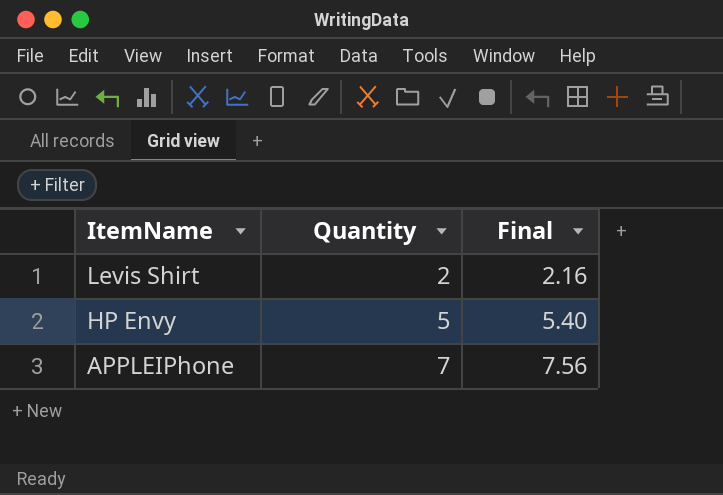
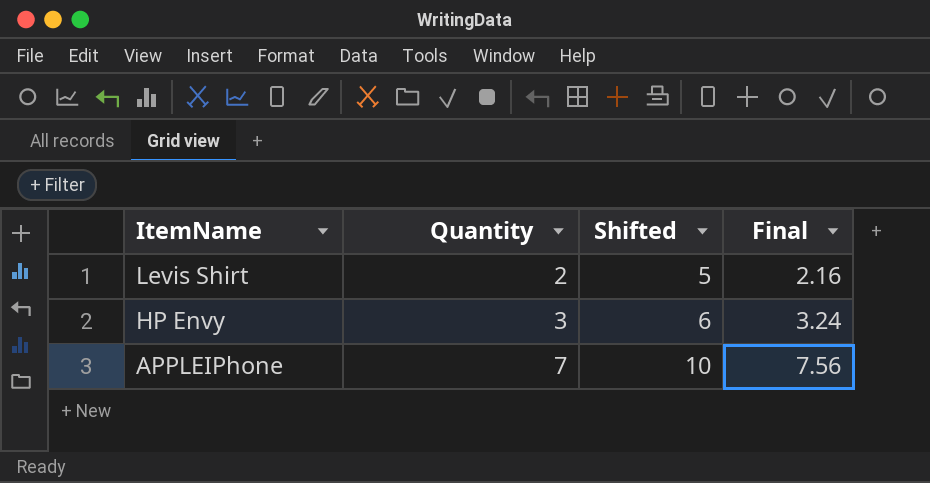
column Shifted | formula: none -> [Quantity] + 3
HP Envy | Quantity: 5 -> 3
HP Envy | Final: 5.40 -> 3.24

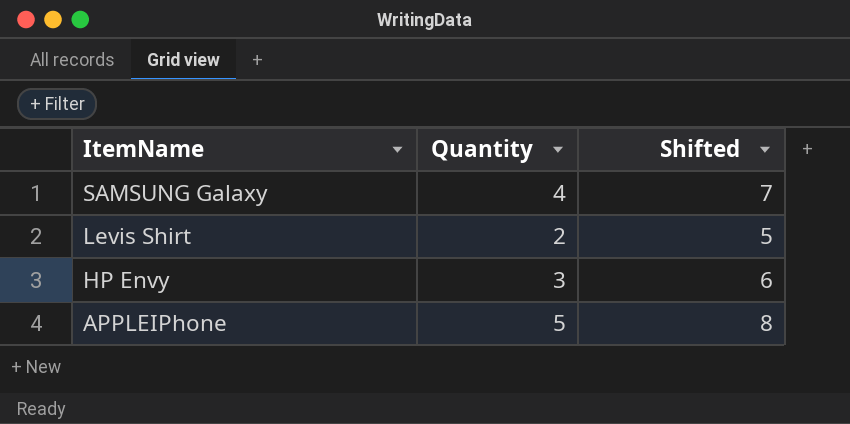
column Final | formula: [Quantity] * 1.08 -> none
row SAMSUNG Galaxy: none -> 4 | 7
APPLEIPhone | Quantity: 7 -> 5
APPLEIPhone | Shifted: 10 -> 8

